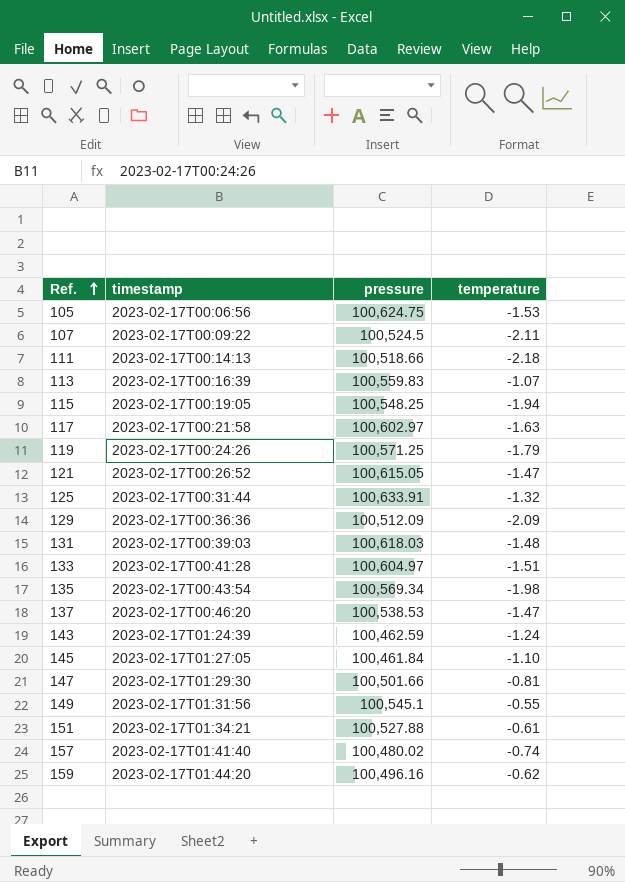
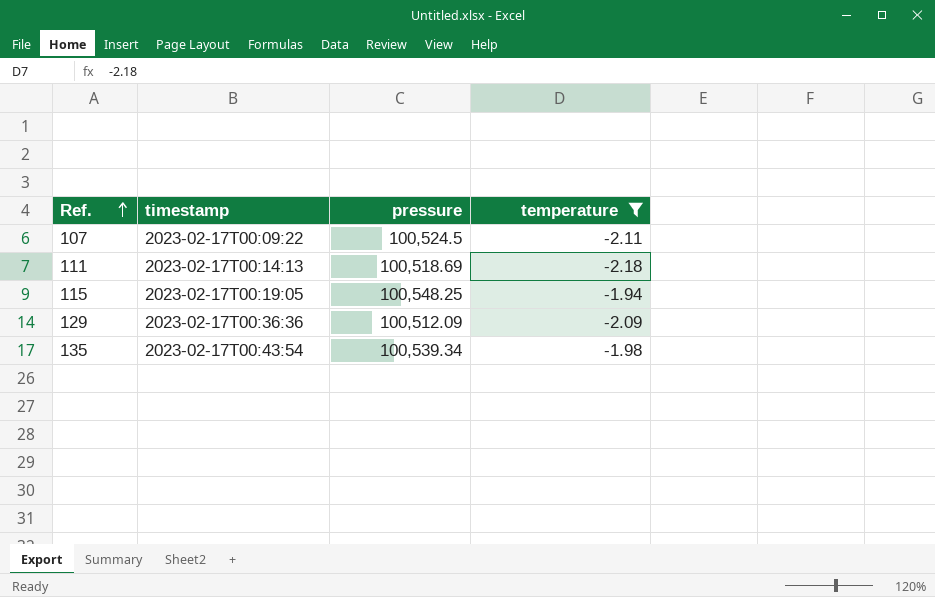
filter: none -> temperature <= -1.94
111 | pressure: 100,518.66 -> 100,518.69
135 | pressure: 100,569.34 -> 100,539.34

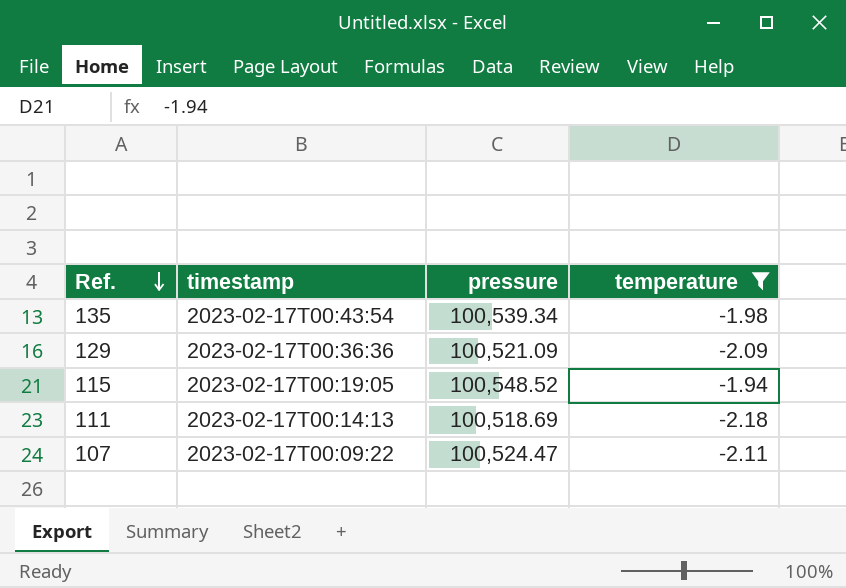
row order: Ref. ascending -> Ref. descending
129 | pressure: 100,512.09 -> 100,521.09
115 | pressure: 100,548.25 -> 100,548.52
107 | pressure: 100,524.5 -> 100,524.47

